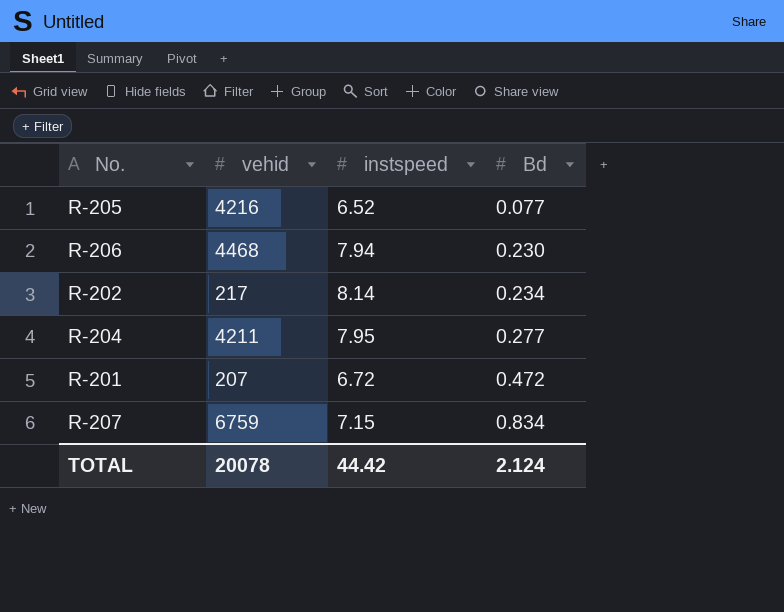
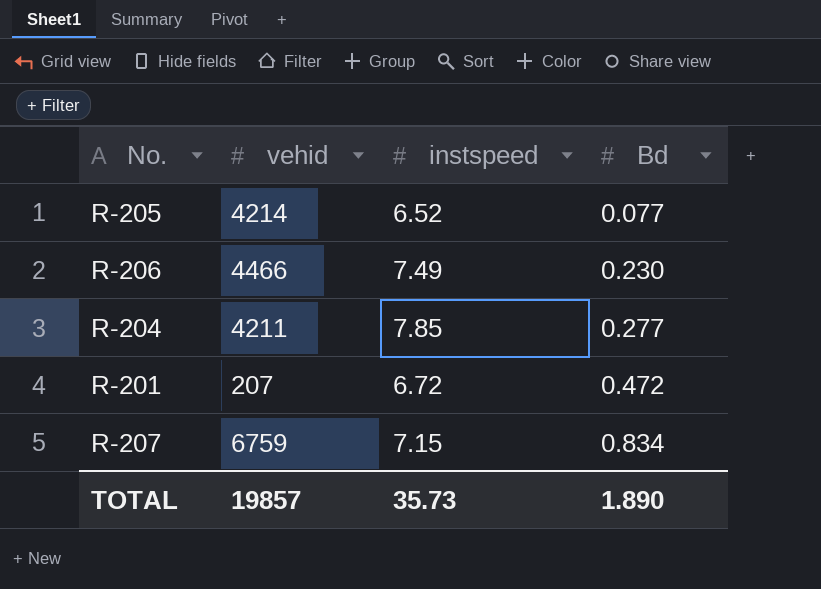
row R-202: 217 | 8.14 | 0.234 -> none
R-205 | vehid: 4216 -> 4214
R-206 | vehid: 4468 -> 4466
R-206 | instspeed: 7.94 -> 7.49
R-204 | instspeed: 7.95 -> 7.85
TOTAL | vehid: 20078 -> 19857
TOTAL | instspeed: 44.42 -> 35.73
TOTAL | Bd: 2.124 -> 1.890

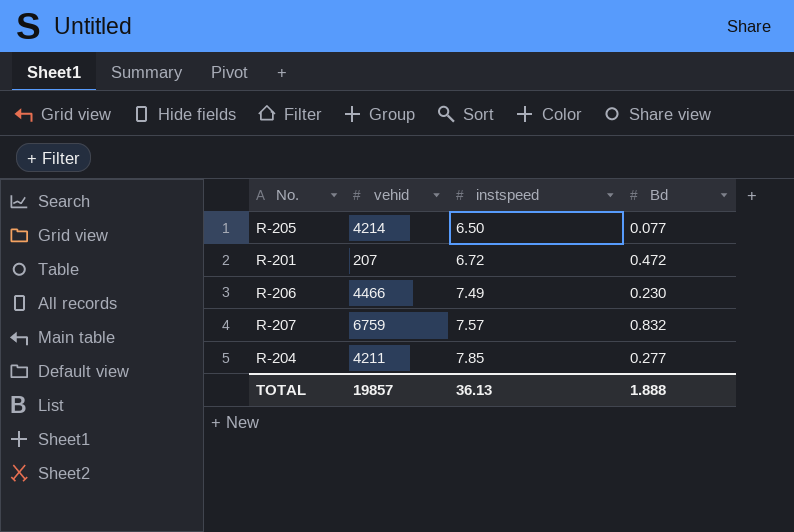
row order: Bd ascending -> instspeed ascending
R-205 | instspeed: 6.52 -> 6.50
R-207 | instspeed: 7.15 -> 7.57
R-207 | Bd: 0.834 -> 0.832
TOTAL | instspeed: 35.73 -> 36.13
TOTAL | Bd: 1.890 -> 1.888

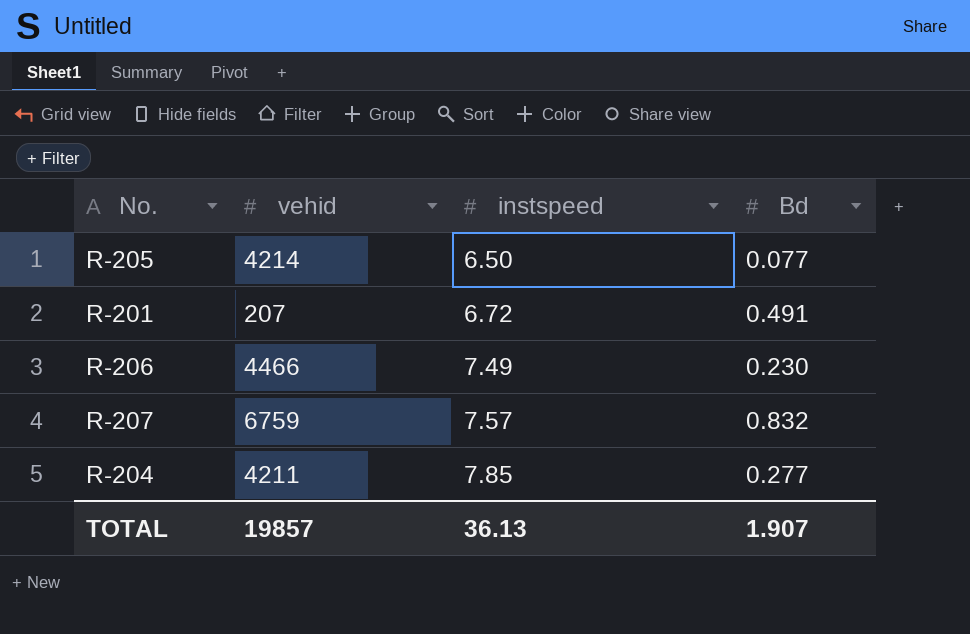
R-201 | Bd: 0.472 -> 0.491
TOTAL | Bd: 1.888 -> 1.907

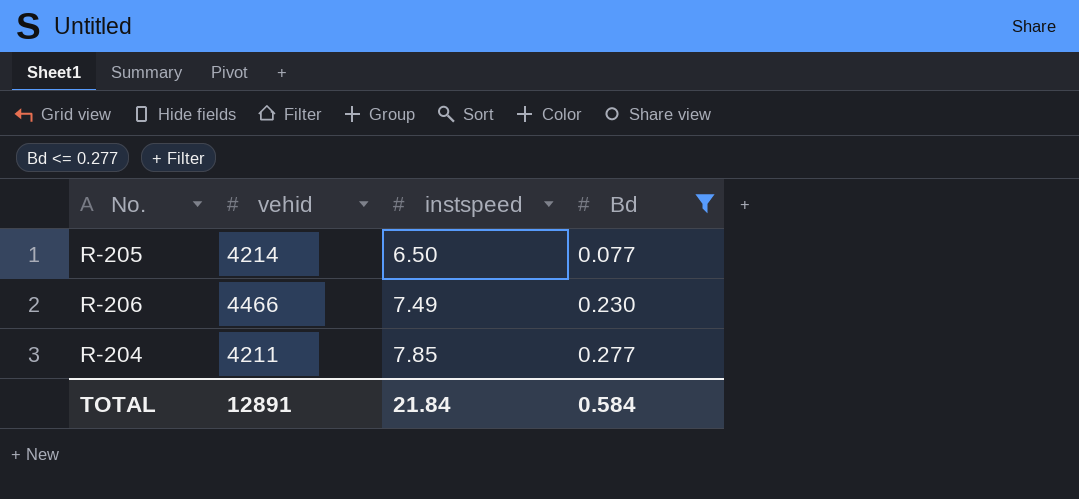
filter: none -> Bd <= 0.277
TOTAL | vehid: 19857 -> 12891
TOTAL | instspeed: 36.13 -> 21.84
TOTAL | Bd: 1.907 -> 0.584

